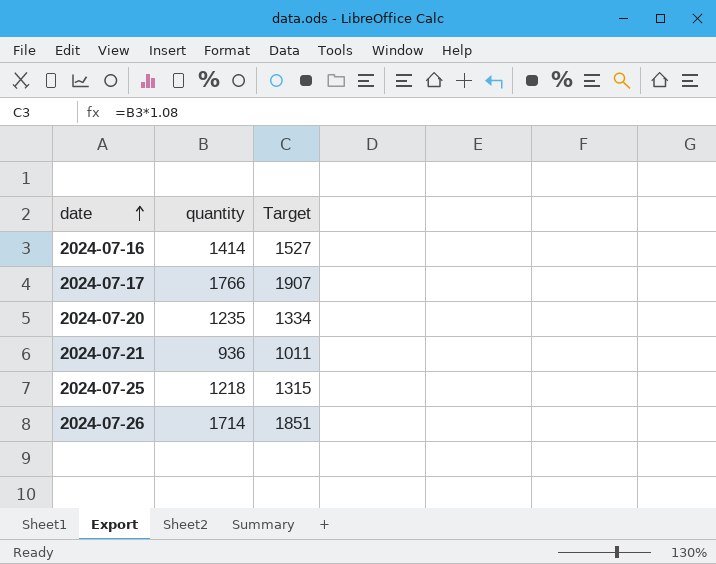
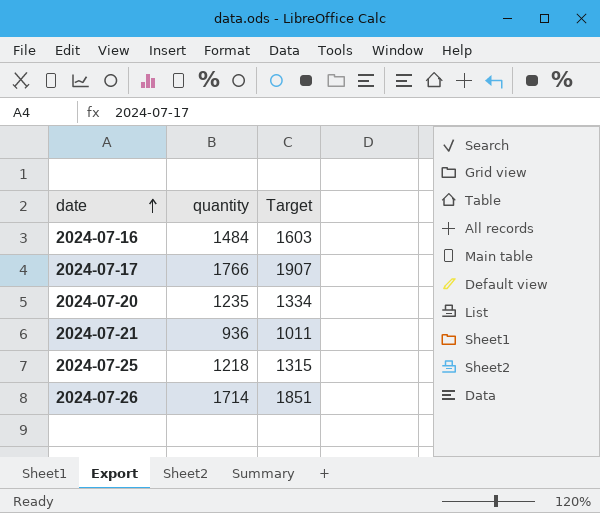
2024-07-16 | quantity: 1414 -> 1484
2024-07-16 | Target: 1527 -> 1603

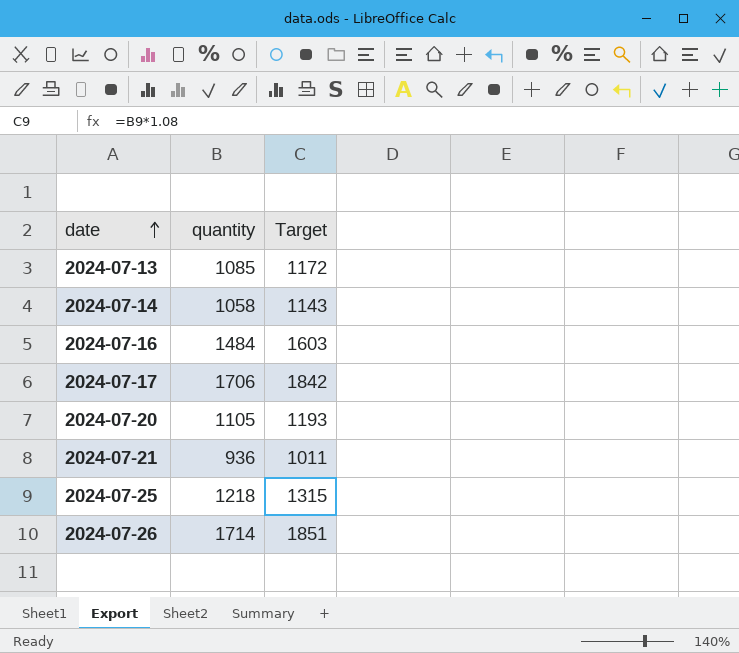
row 2024-07-13: none -> 1085 | 1172
row 2024-07-14: none -> 1058 | 1143
2024-07-17 | quantity: 1766 -> 1706
2024-07-17 | Target: 1907 -> 1842
2024-07-20 | quantity: 1235 -> 1105
2024-07-20 | Target: 1334 -> 1193

